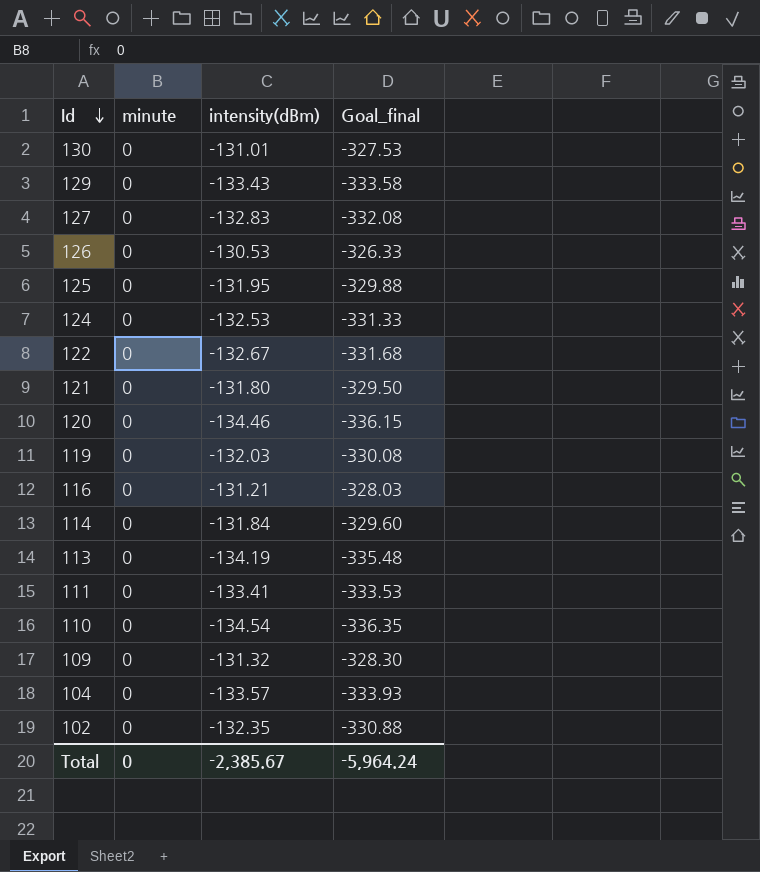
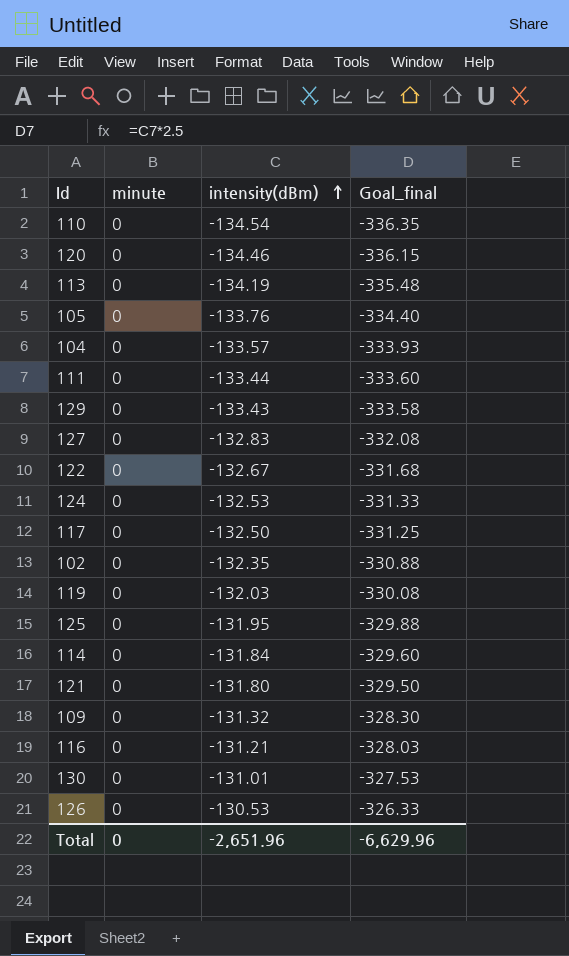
row order: Id descending -> intensity(dBm) ascending
row 105: none -> 0 | -133.76 | -334.40
111 | intensity(dBm): -133.41 -> -133.44
111 | Goal_final: -333.53 -> -333.60
row 117: none -> 0 | -132.50 | -331.25
Total | intensity(dBm): -2,385.67 -> -2,651.96
Total | Goal_final: -5,964.24 -> -6,629.96

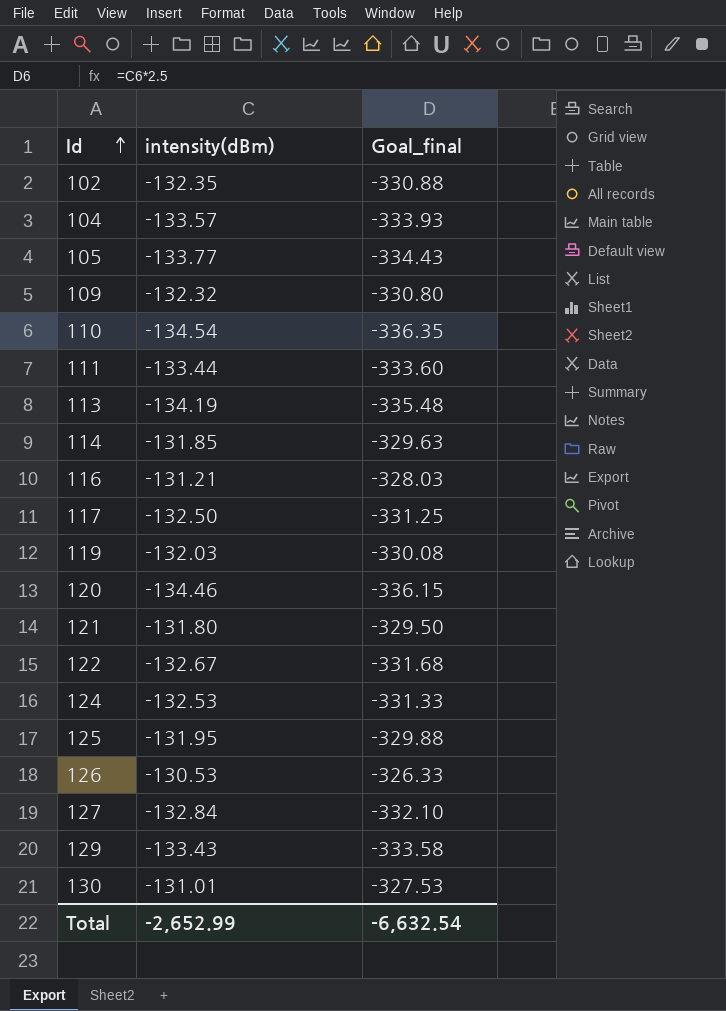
row order: intensity(dBm) ascending -> Id ascending
column minute | position: 2 -> none
105 | intensity(dBm): -133.76 -> -133.77
105 | Goal_final: -334.40 -> -334.43
109 | intensity(dBm): -131.32 -> -132.32
109 | Goal_final: -328.30 -> -330.80
114 | intensity(dBm): -131.84 -> -131.85
114 | Goal_final: -329.60 -> -329.63
127 | intensity(dBm): -132.83 -> -132.84
127 | Goal_final: -332.08 -> -332.10
Total | intensity(dBm): -2,651.96 -> -2,652.99
Total | Goal_final: -6,629.96 -> -6,632.54

